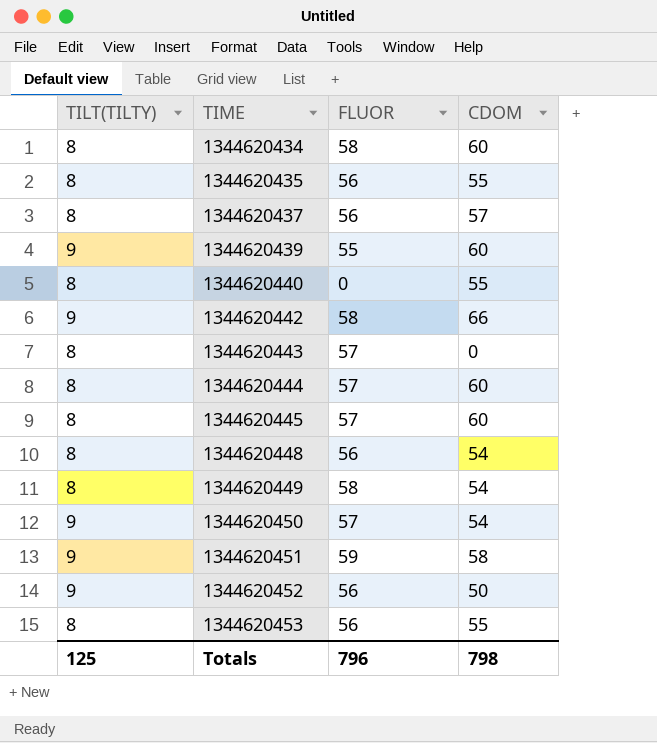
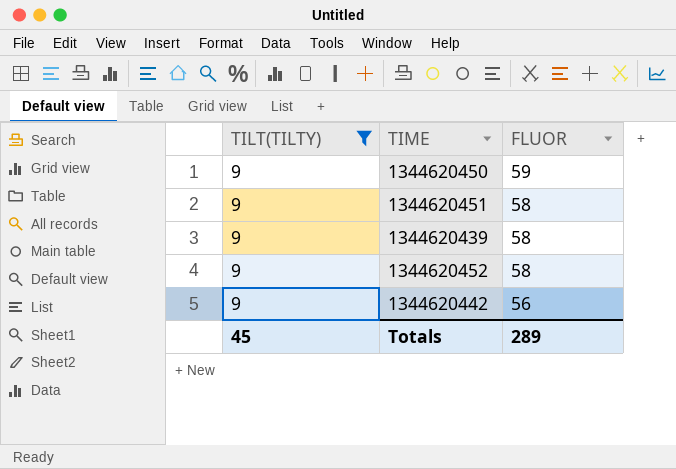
filter: none -> TILT(TILTY) = 9
row order: TIME ascending -> FLUOR descending
column CDOM | position: 4 -> none
1344620450 | FLUOR: 57 -> 59
1344620451 | FLUOR: 59 -> 58
1344620439 | FLUOR: 55 -> 58
1344620452 | FLUOR: 56 -> 58
1344620442 | FLUOR: 58 -> 56
Totals | TILT(TILTY): 125 -> 45
Totals | FLUOR: 796 -> 289

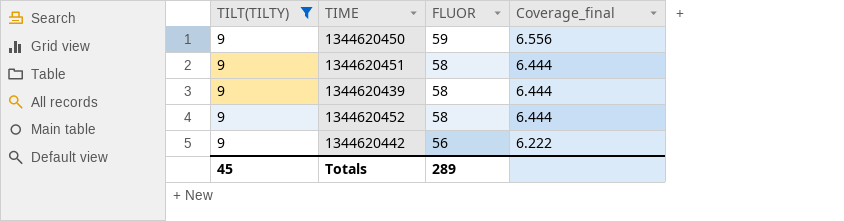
column Coverage_final | formula: none -> [FLUOR] / [TILT(TILTY)]

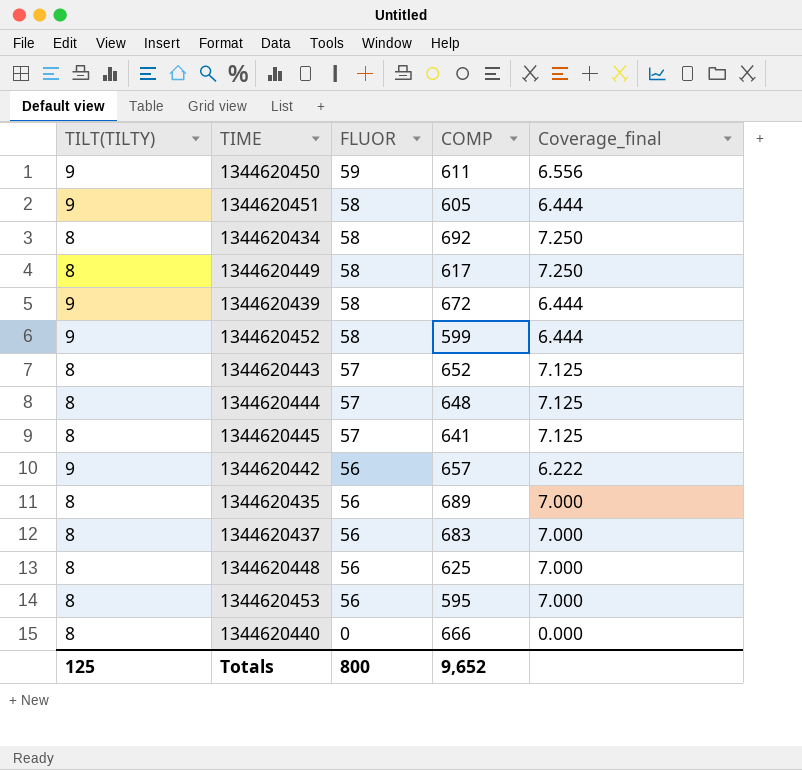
filter: TILT(TILTY) = 9 -> none
column COMP | position: none -> 4
Totals | TILT(TILTY): 45 -> 125
Totals | FLUOR: 289 -> 800

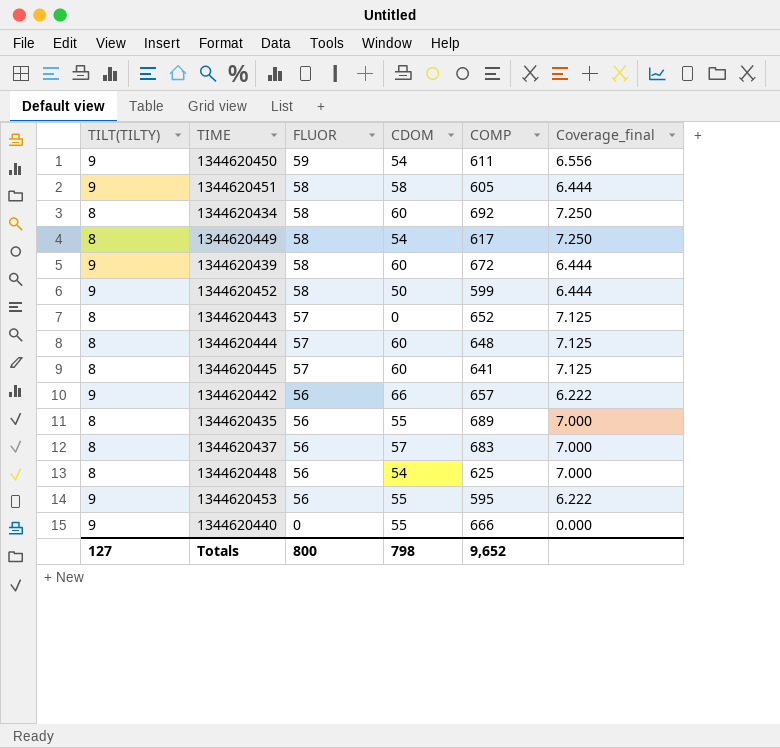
column CDOM | position: none -> 4
1344620453 | TILT(TILTY): 8 -> 9
1344620453 | Coverage_final: 7.000 -> 6.222
1344620440 | TILT(TILTY): 8 -> 9
Totals | TILT(TILTY): 125 -> 127

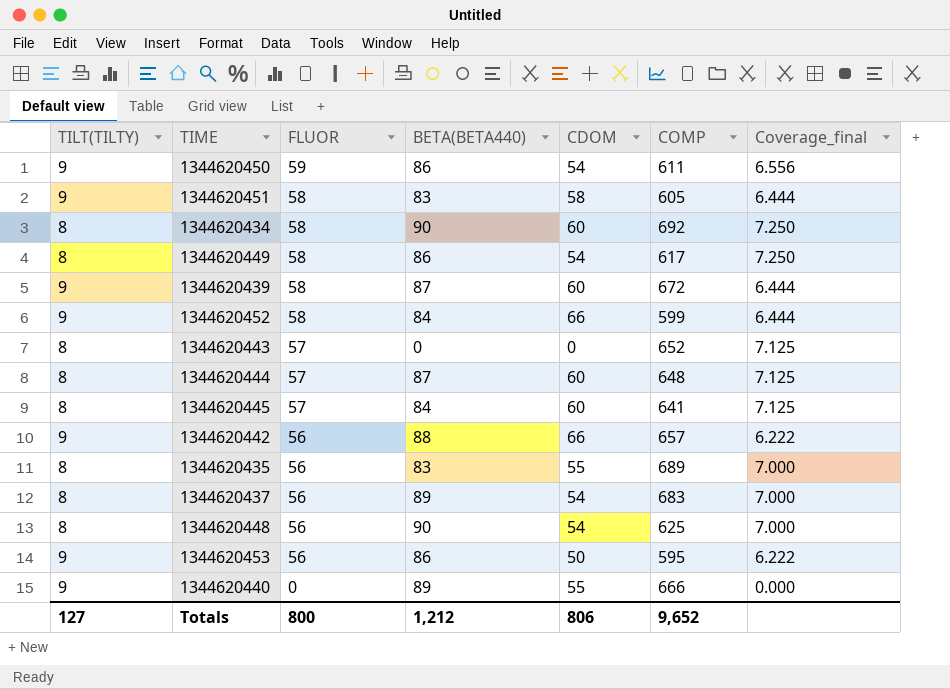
column BETA(BETA440) | position: none -> 4
1344620452 | CDOM: 50 -> 66
1344620437 | CDOM: 57 -> 54
1344620453 | CDOM: 55 -> 50
Totals | CDOM: 798 -> 806

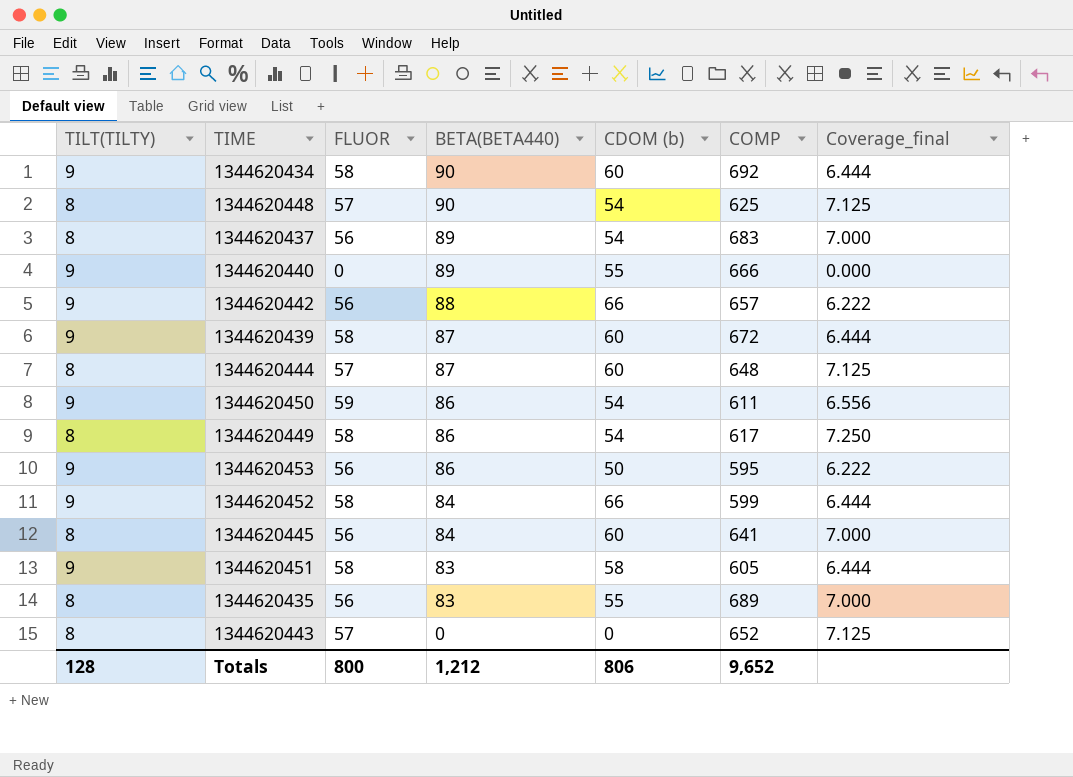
row order: FLUOR descending -> BETA(BETA440) descending
column name: CDOM -> CDOM (b)
1344620434 | TILT(TILTY): 8 -> 9
1344620434 | Coverage_final: 7.250 -> 6.444
1344620448 | FLUOR: 56 -> 57
1344620448 | Coverage_final: 7.000 -> 7.125
1344620445 | FLUOR: 57 -> 56
1344620445 | Coverage_final: 7.125 -> 7.000
Totals | TILT(TILTY): 127 -> 128

